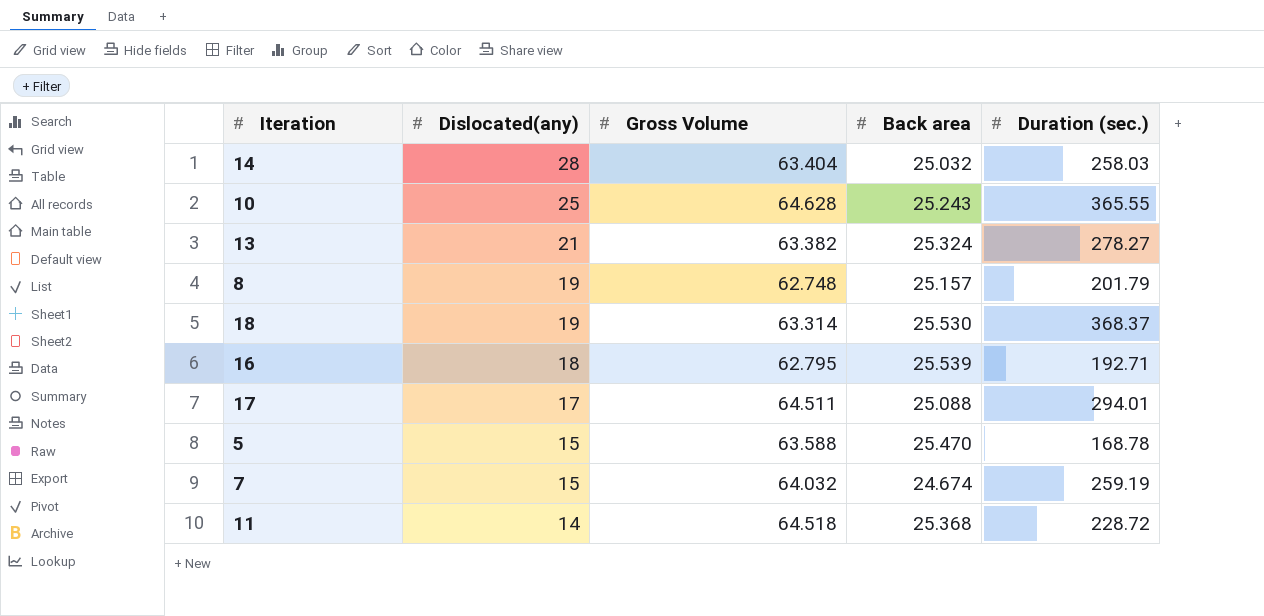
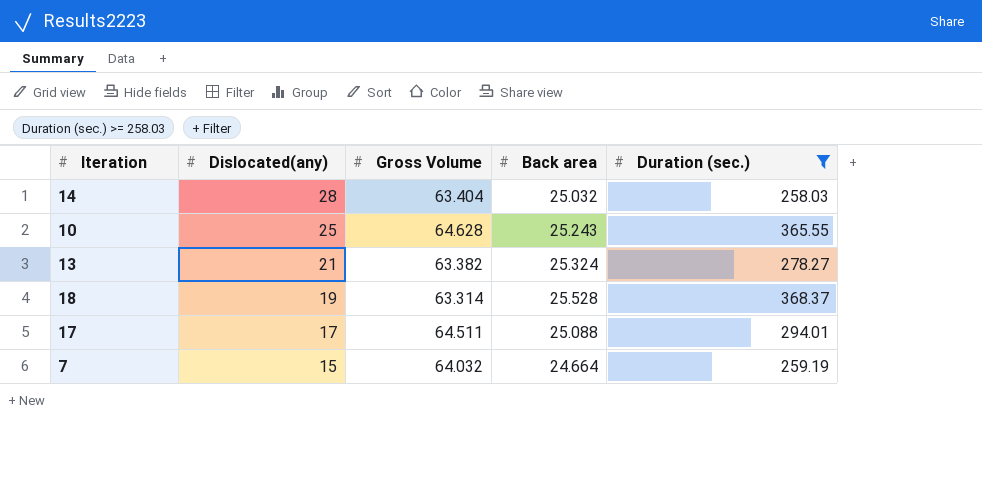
filter: none -> Duration (sec.) >= 258.03
18 | Back area: 25.530 -> 25.528
7 | Back area: 24.674 -> 24.664

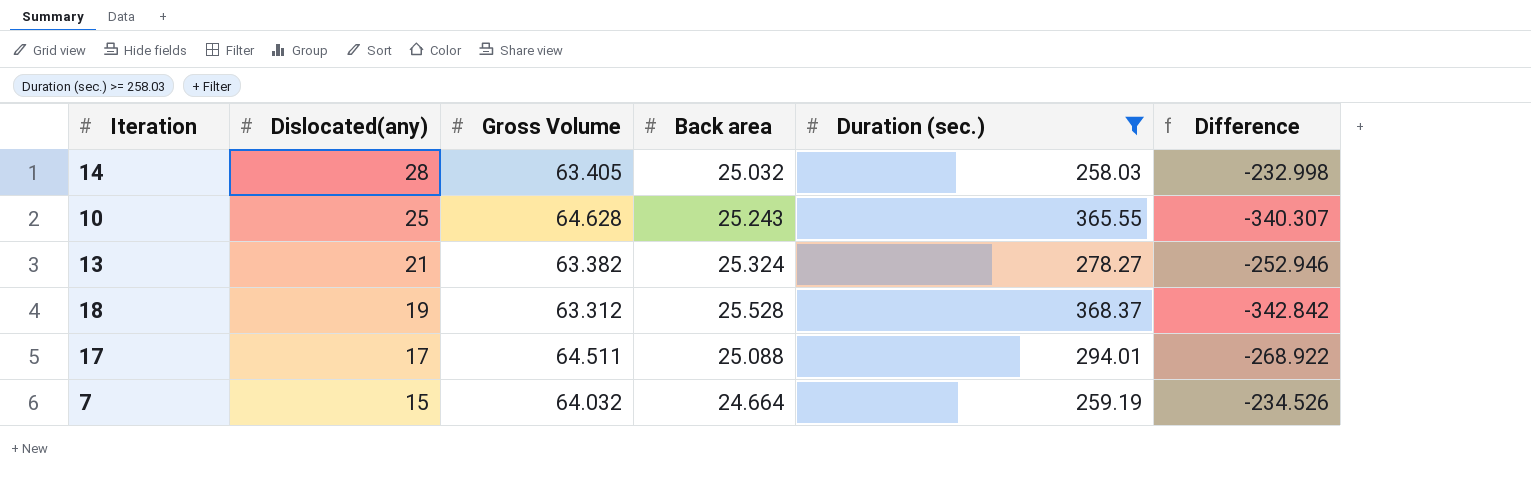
column Difference | formula: none -> [Back area] - [Duration (sec.)]
14 | Gross Volume: 63.404 -> 63.405
18 | Gross Volume: 63.314 -> 63.312

